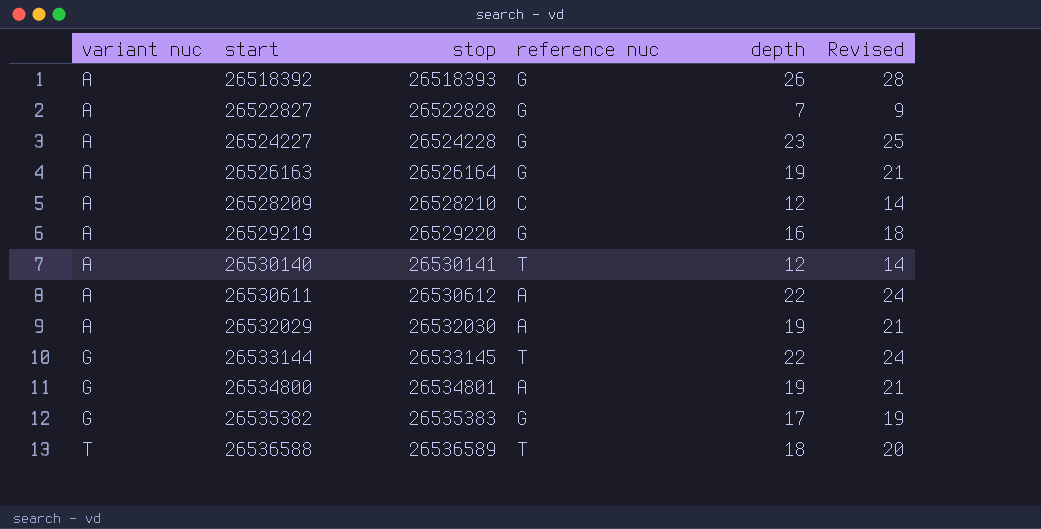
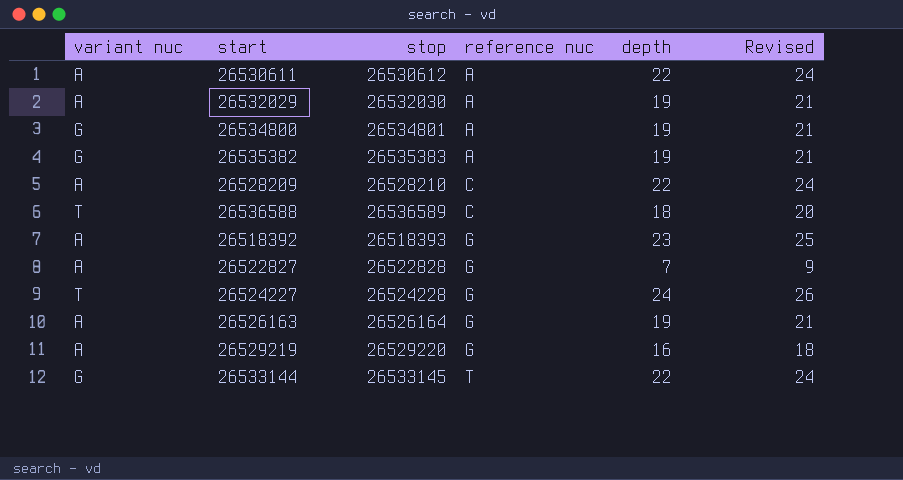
row order: variant nuc ascending -> reference nuc ascending
row 26530140: A | 26530141 | T | 12 | 14 -> none
26535382 | reference nuc: G -> A
26535382 | depth: 17 -> 19
26535382 | Revised: 19 -> 21
26528209 | depth: 12 -> 22
26528209 | Revised: 14 -> 24
26536588 | reference nuc: T -> C
26518392 | depth: 26 -> 23
26518392 | Revised: 28 -> 25
26524227 | variant nuc: A -> T
26524227 | depth: 23 -> 24
26524227 | Revised: 25 -> 26

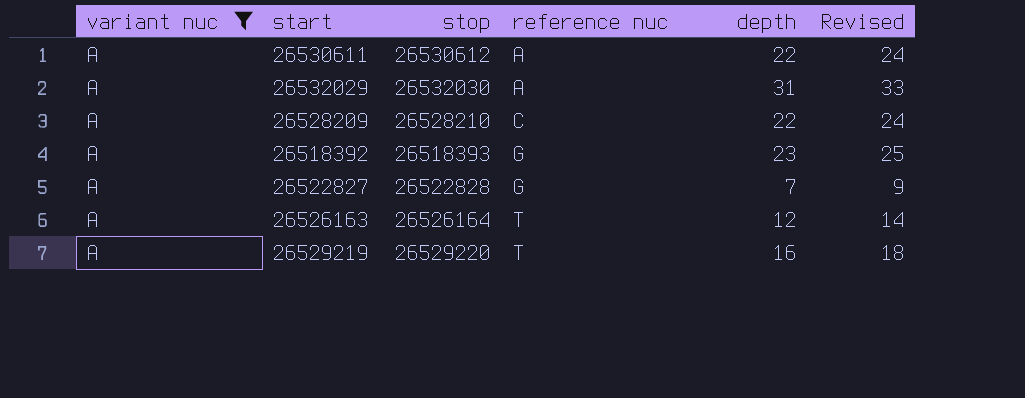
filter: none -> variant nuc = A
26532029 | depth: 19 -> 31
26532029 | Revised: 21 -> 33
26526163 | reference nuc: G -> T
26526163 | depth: 19 -> 12
26526163 | Revised: 21 -> 14
26529219 | reference nuc: G -> T

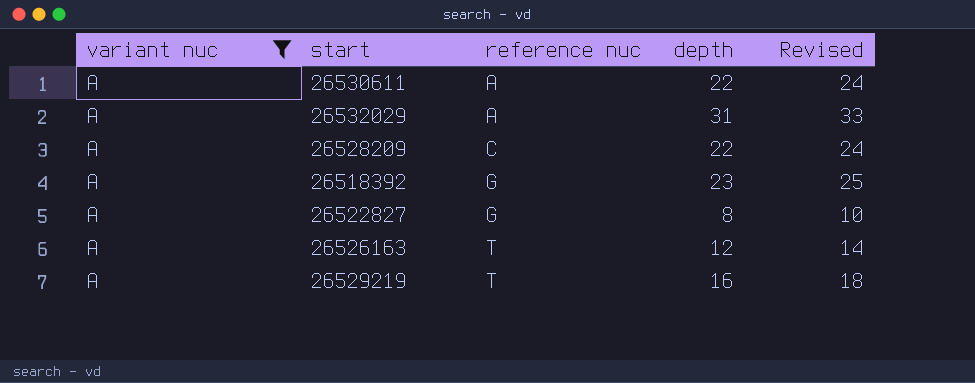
column stop | position: 3 -> none
26522827 | depth: 7 -> 8
26522827 | Revised: 9 -> 10

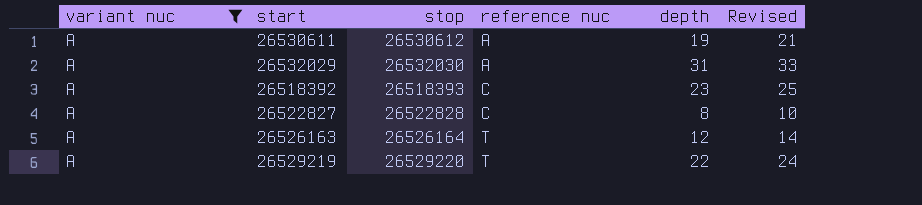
column stop | position: none -> 3
row 26528209: A | C | 22 | 24 -> none
26530611 | depth: 22 -> 19
26530611 | Revised: 24 -> 21
26518392 | reference nuc: G -> C
26522827 | reference nuc: G -> C
26529219 | depth: 16 -> 22
26529219 | Revised: 18 -> 24

